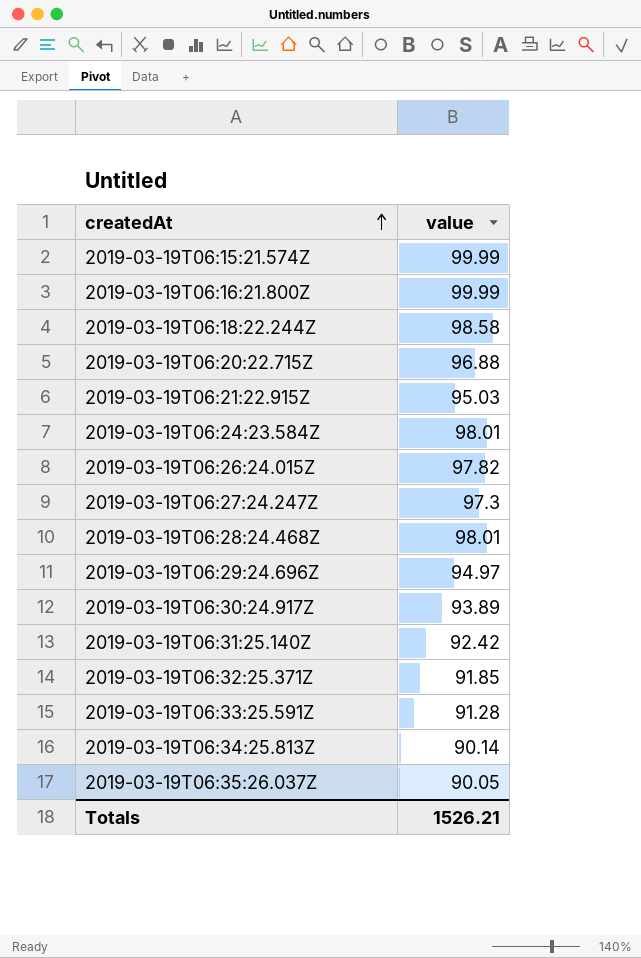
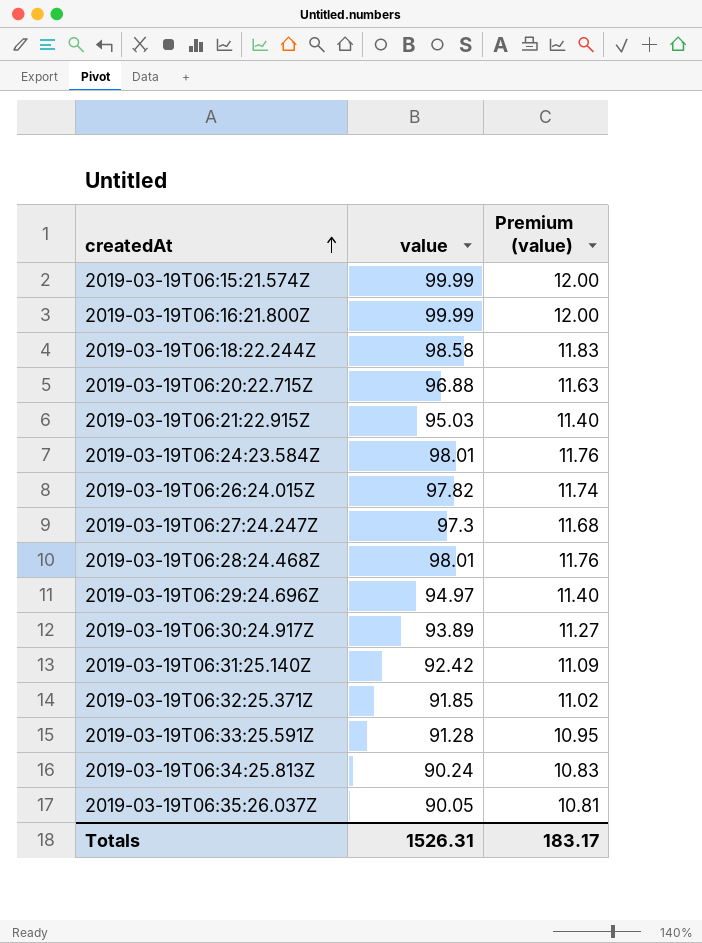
column Premium (value) | formula: none -> [value] * 0.12
2019-03-19T06:34:25.813Z | value: 90.14 -> 90.24
Totals | value: 1526.21 -> 1526.31

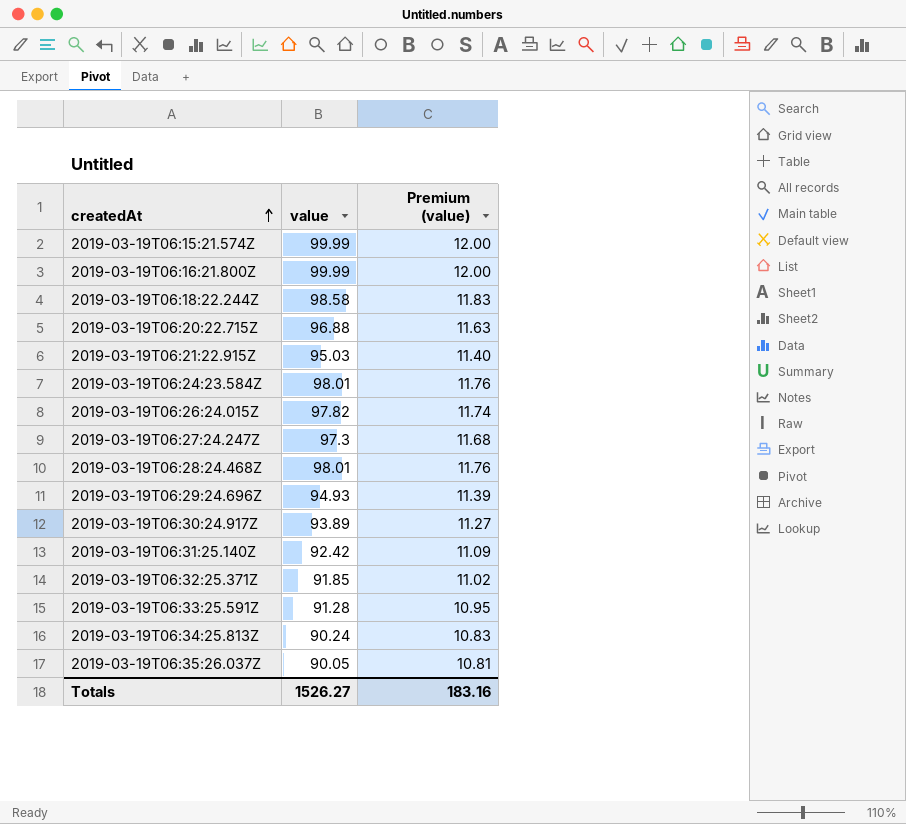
2019-03-19T06:29:24.696Z | value: 94.97 -> 94.93
2019-03-19T06:29:24.696Z | Premium (value): 11.40 -> 11.39
Totals | value: 1526.31 -> 1526.27
Totals | Premium (value): 183.17 -> 183.16

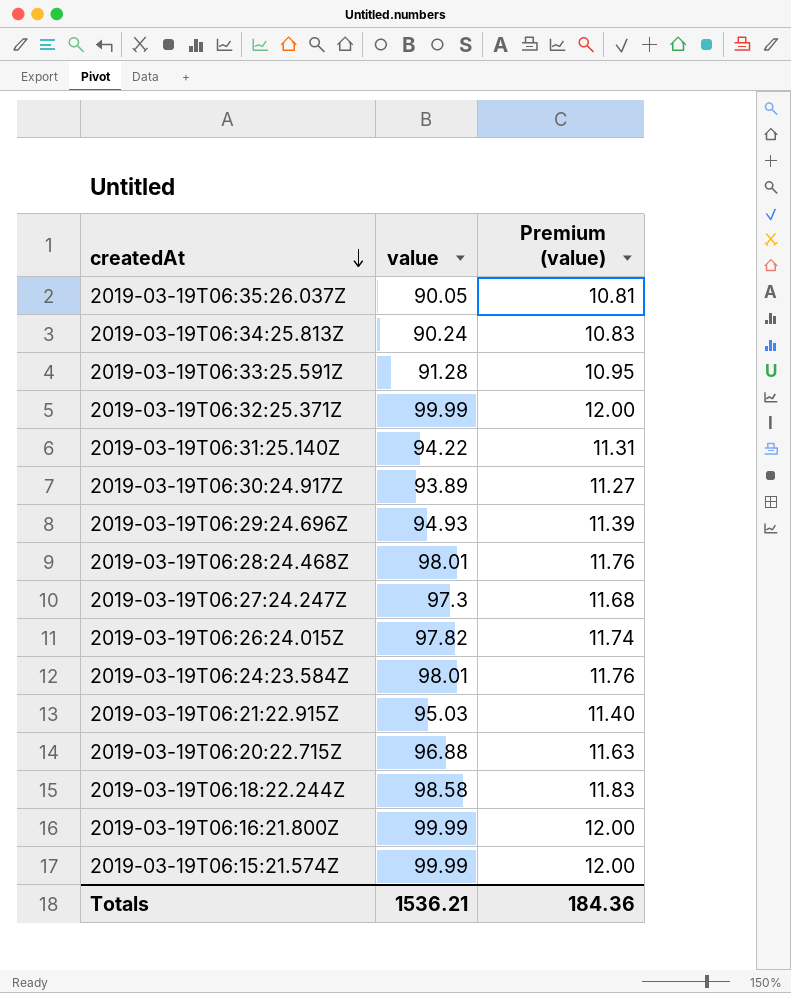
row order: createdAt ascending -> createdAt descending
2019-03-19T06:32:25.371Z | value: 91.85 -> 99.99
2019-03-19T06:32:25.371Z | Premium (value): 11.02 -> 12.00
2019-03-19T06:31:25.140Z | value: 92.42 -> 94.22
2019-03-19T06:31:25.140Z | Premium (value): 11.09 -> 11.31
Totals | value: 1526.27 -> 1536.21
Totals | Premium (value): 183.16 -> 184.36

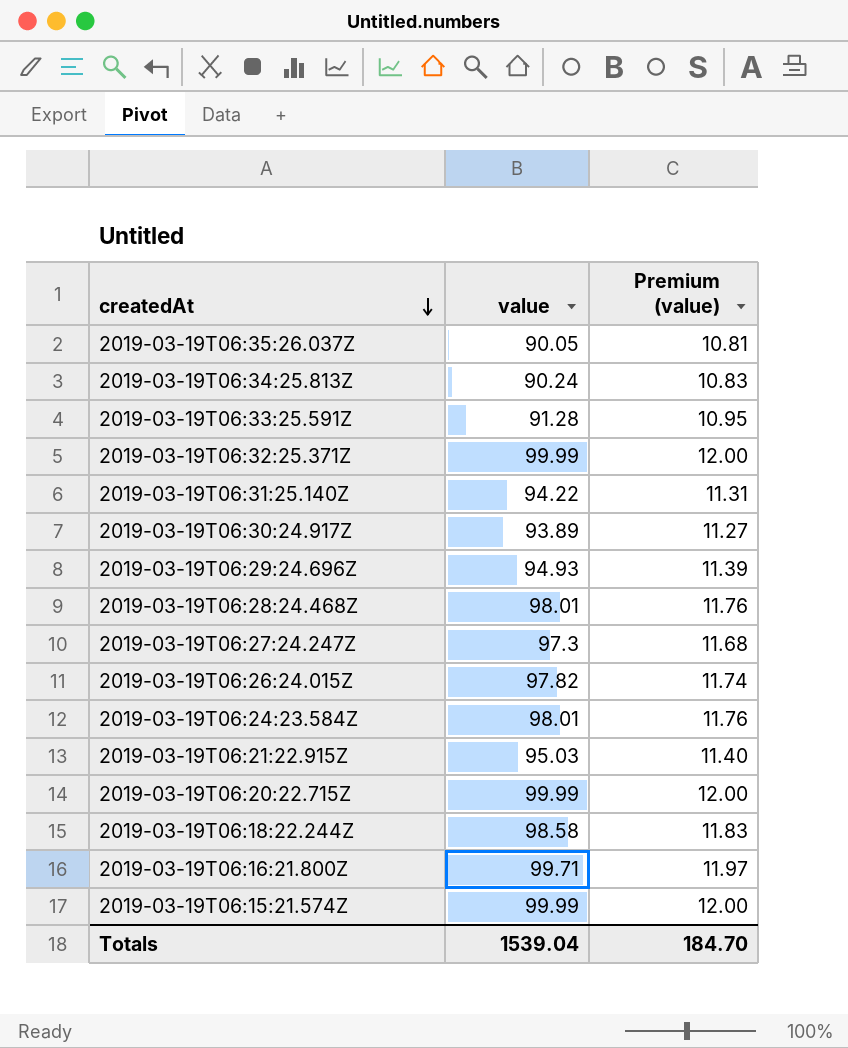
2019-03-19T06:20:22.715Z | value: 96.88 -> 99.99
2019-03-19T06:20:22.715Z | Premium (value): 11.63 -> 12.00
2019-03-19T06:16:21.800Z | value: 99.99 -> 99.71
2019-03-19T06:16:21.800Z | Premium (value): 12.00 -> 11.97
Totals | value: 1536.21 -> 1539.04
Totals | Premium (value): 184.36 -> 184.70

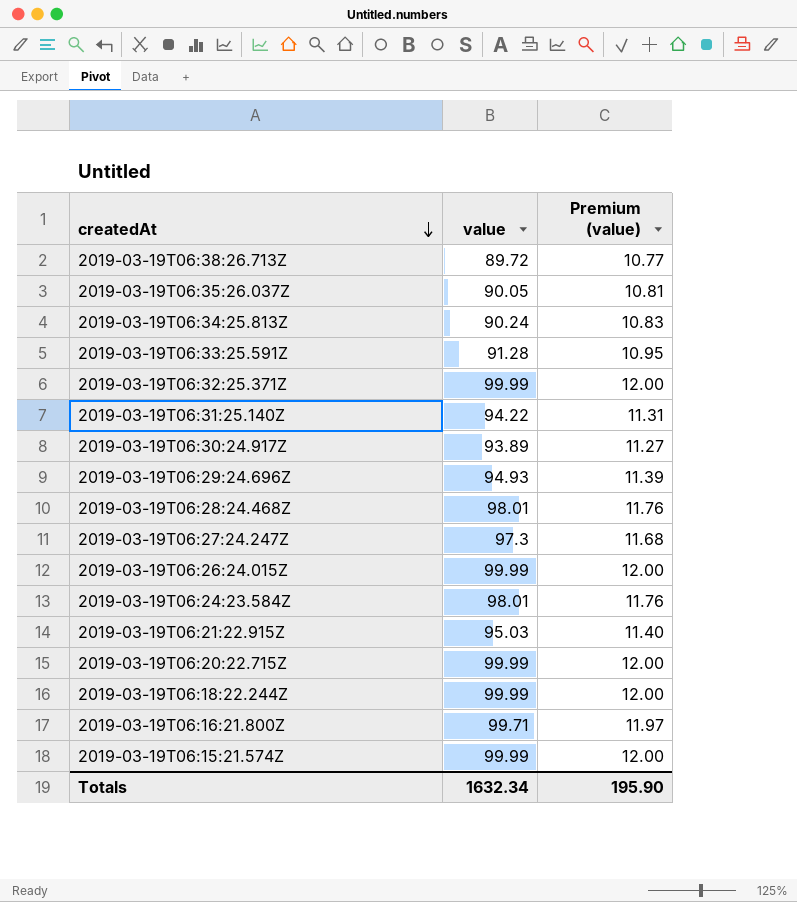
row 2019-03-19T06:38:26.713Z: none -> 89.72 | 10.77
2019-03-19T06:26:24.015Z | value: 97.82 -> 99.99
2019-03-19T06:26:24.015Z | Premium (value): 11.74 -> 12.00
2019-03-19T06:18:22.244Z | value: 98.58 -> 99.99
2019-03-19T06:18:22.244Z | Premium (value): 11.83 -> 12.00
Totals | value: 1539.04 -> 1632.34
Totals | Premium (value): 184.70 -> 195.90

